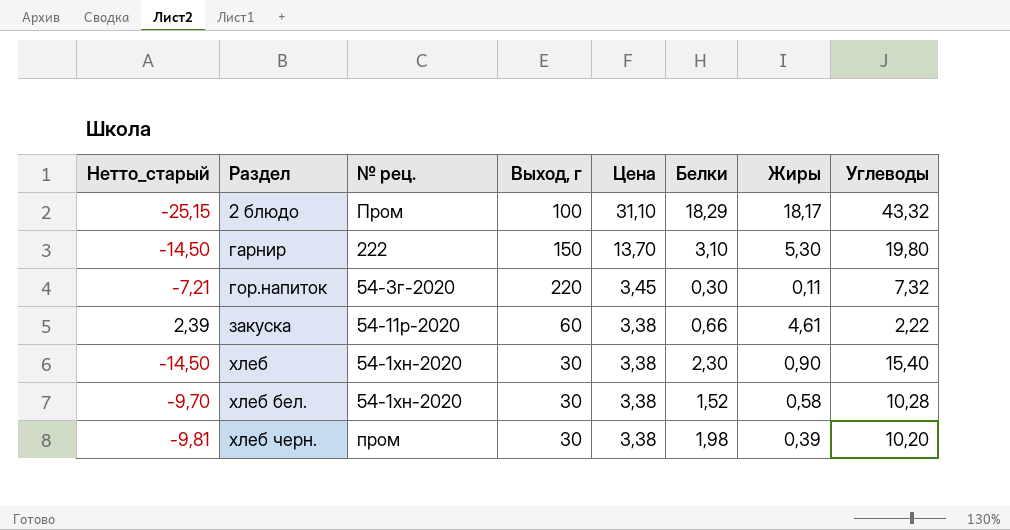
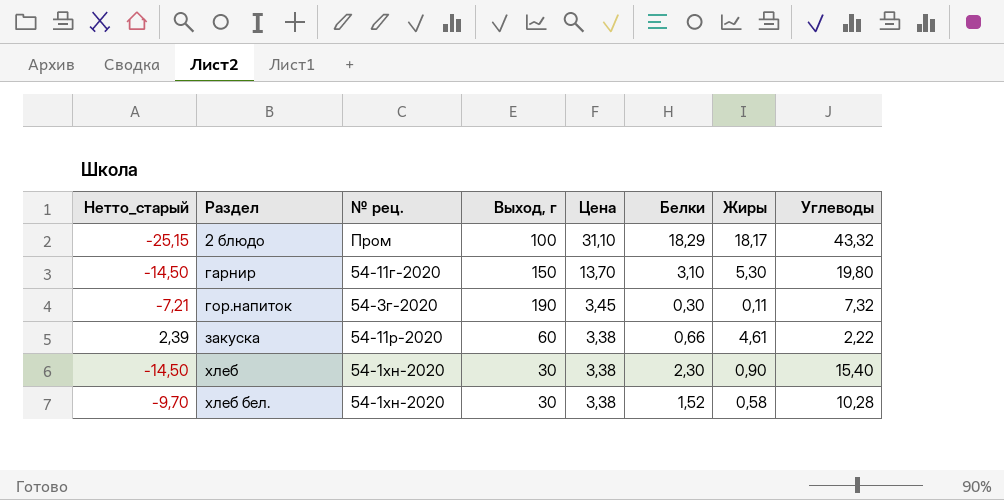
row хлеб черн.: -9,81 | пром | 30 | 3,38 | 1,98 | 0,39 | 10,20 -> none
гарнир | № рец.: 222 -> 54-11г-2020
гор.напиток | Выход, г: 220 -> 190

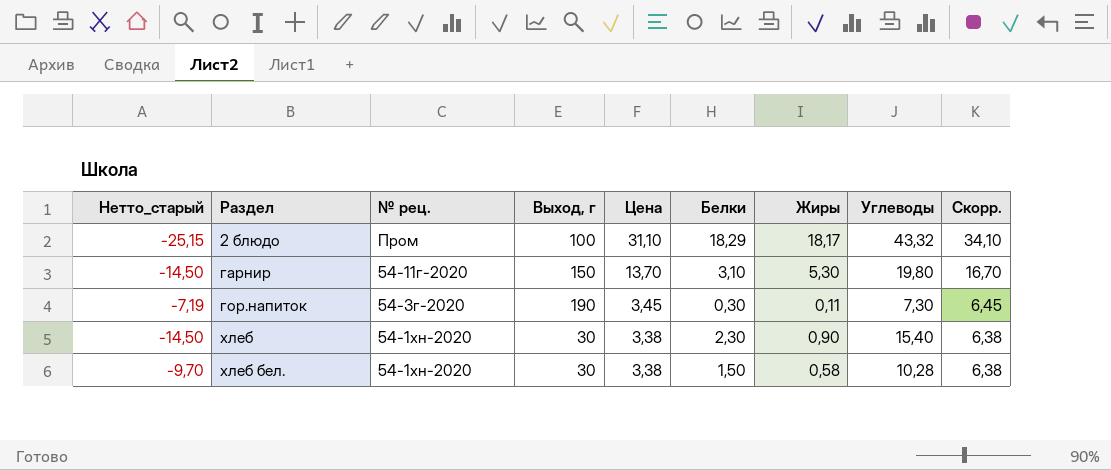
column Скорр. | formula: none -> [Цена] + 3
row закуска: 2,39 | 54-11р-2020 | 60 | 3,38 | 0,66 | 4,61 | 2,22 -> none
гор.напиток | Нетто_старый: -7,21 -> -7,19
гор.напиток | Углеводы: 7,32 -> 7,30
хлеб бел. | Белки: 1,52 -> 1,50

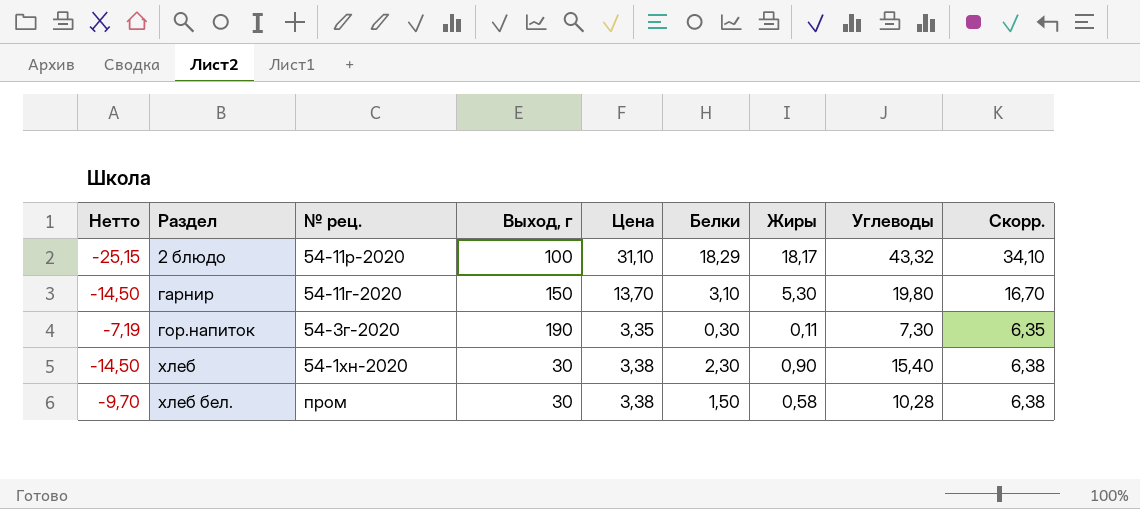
column name: Нетто_старый -> Нетто
2 блюдо | № рец.: Пром -> 54-11р-2020
гор.напиток | Цена: 3,45 -> 3,35
гор.напиток | Скорр.: 6,45 -> 6,35
хлеб бел. | № рец.: 54-1хн-2020 -> пром

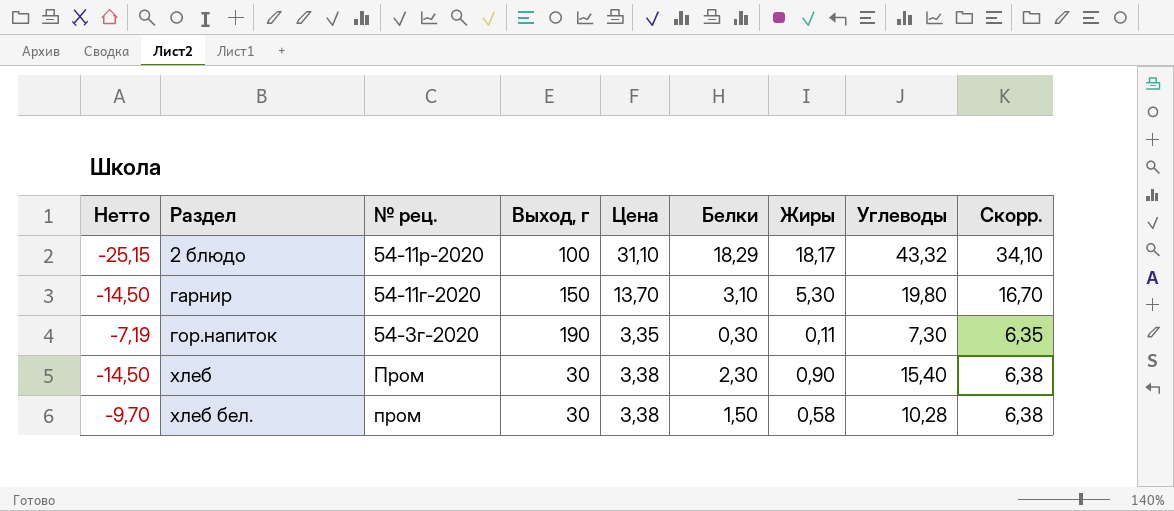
хлеб | № рец.: 54-1хн-2020 -> Пром

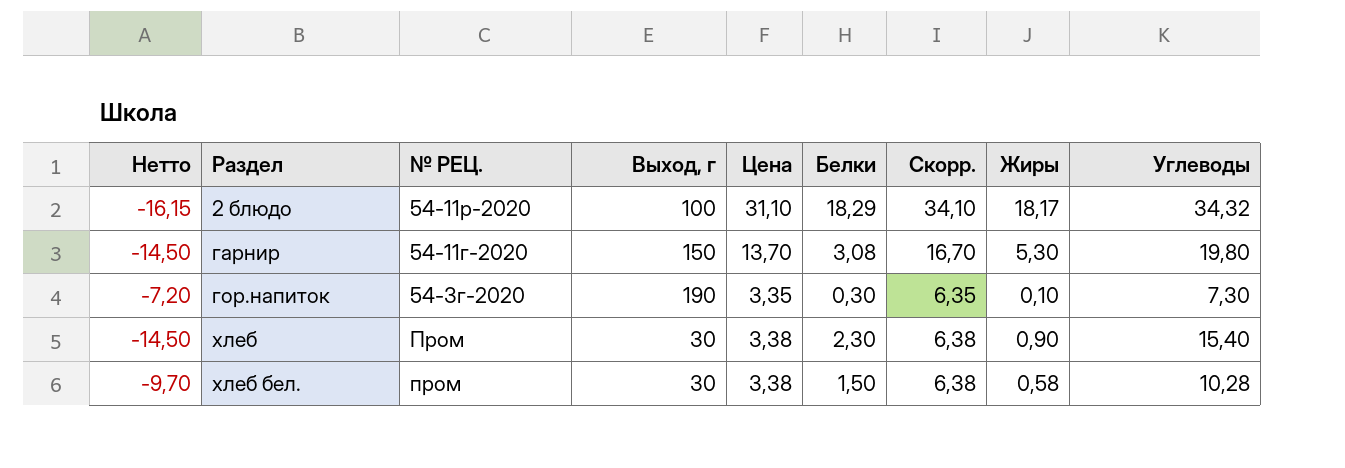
column name: № рец. -> № РЕЦ.
column Скорр. | position: 9 -> 7
2 блюдо | Нетто: -25,15 -> -16,15
2 блюдо | Углеводы: 43,32 -> 34,32
гарнир | Белки: 3,10 -> 3,08
гор.напиток | Нетто: -7,19 -> -7,20
гор.напиток | Жиры: 0,11 -> 0,10

